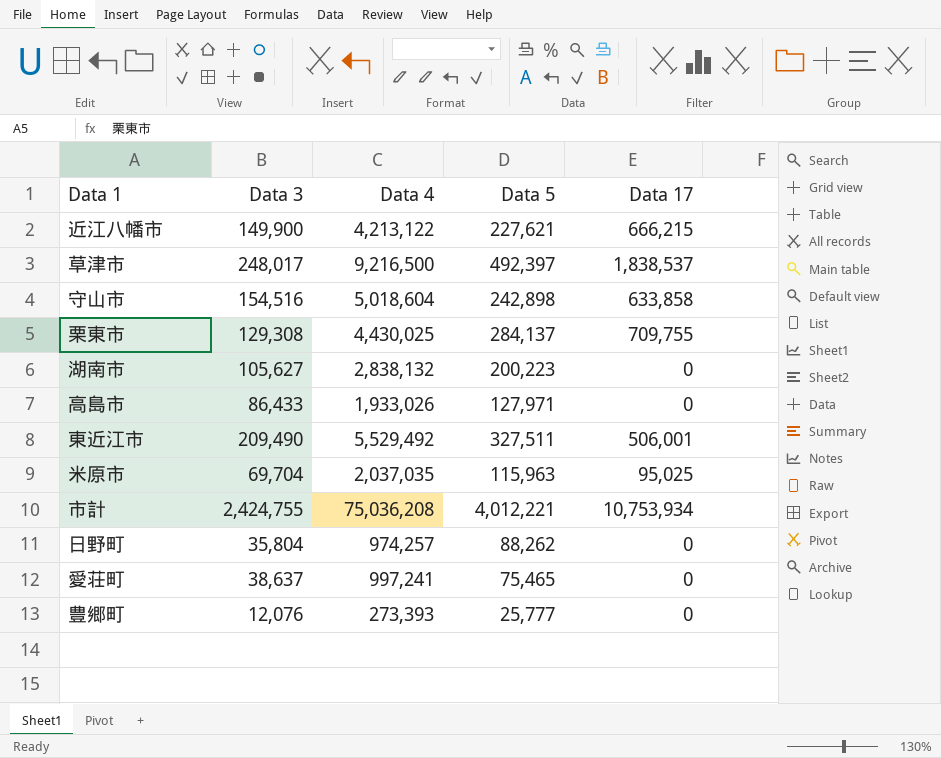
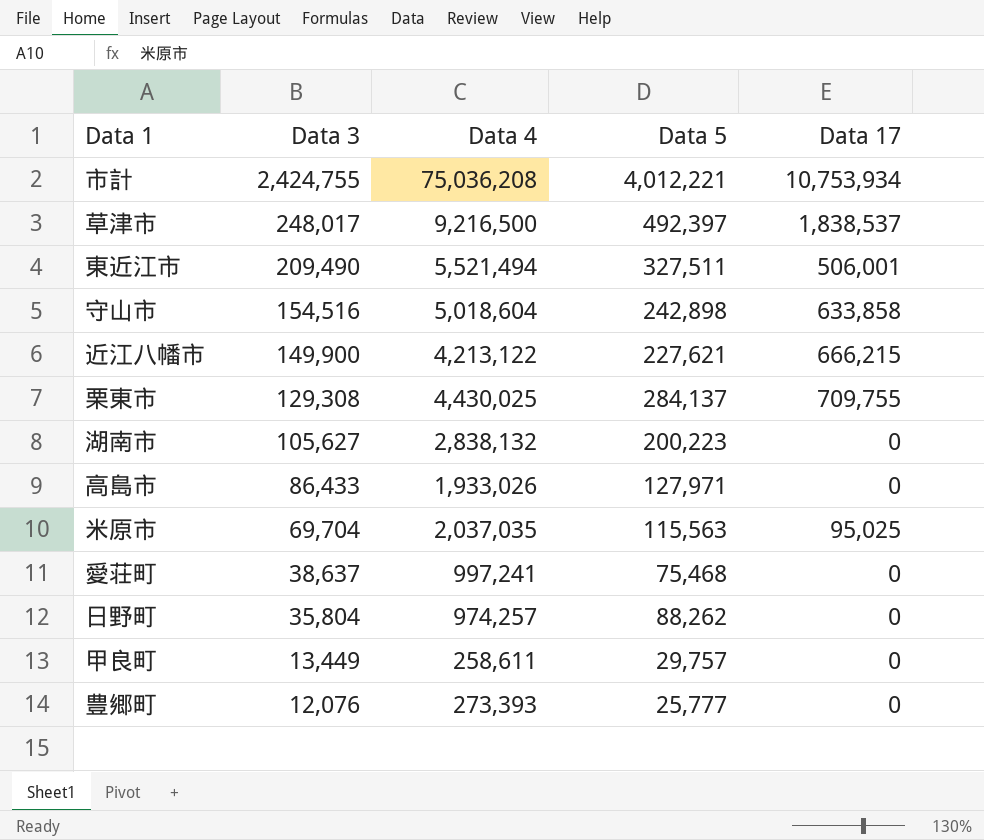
row order: none -> Data 3 descending
東近江市 | Data 4: 5,529,492 -> 5,521,494
米原市 | Data 5: 115,963 -> 115,563
愛荘町 | Data 5: 75,465 -> 75,468
row 甲良町: none -> 13,449 | 258,611 | 29,757 | 0

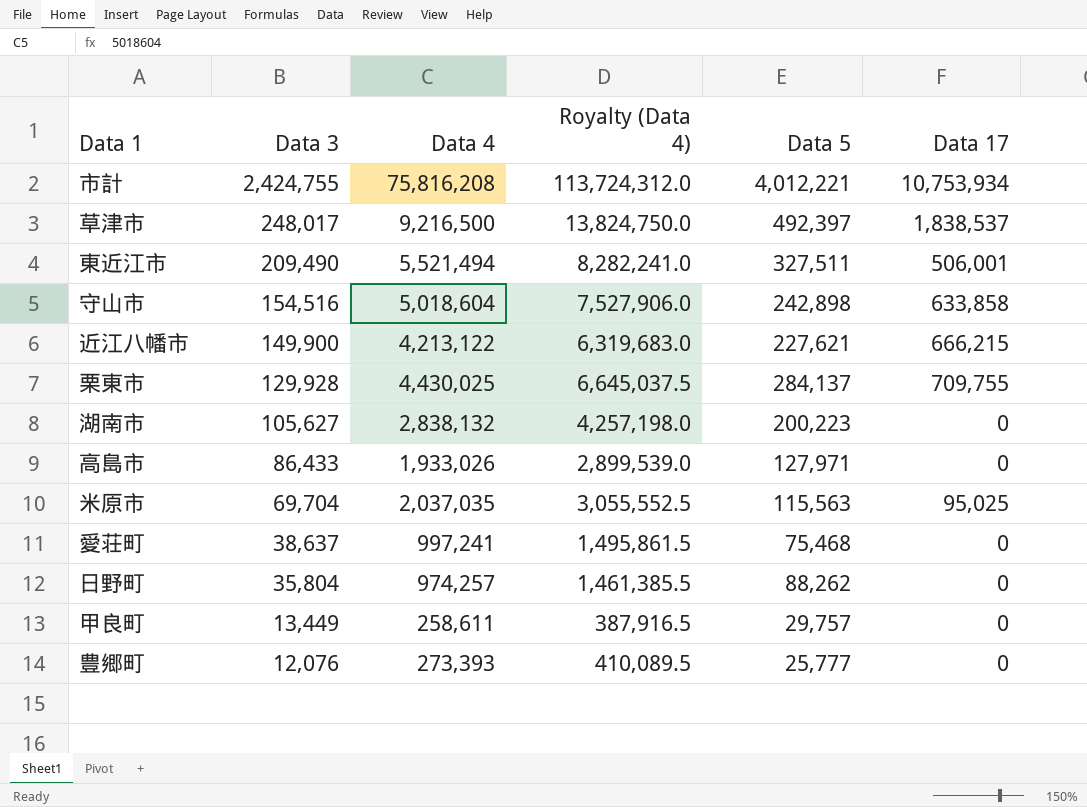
column Royalty (Data 4) | formula: none -> [Data 4] * 1.5
市計 | Data 4: 75,036,208 -> 75,816,208
栗東市 | Data 3: 129,308 -> 129,928

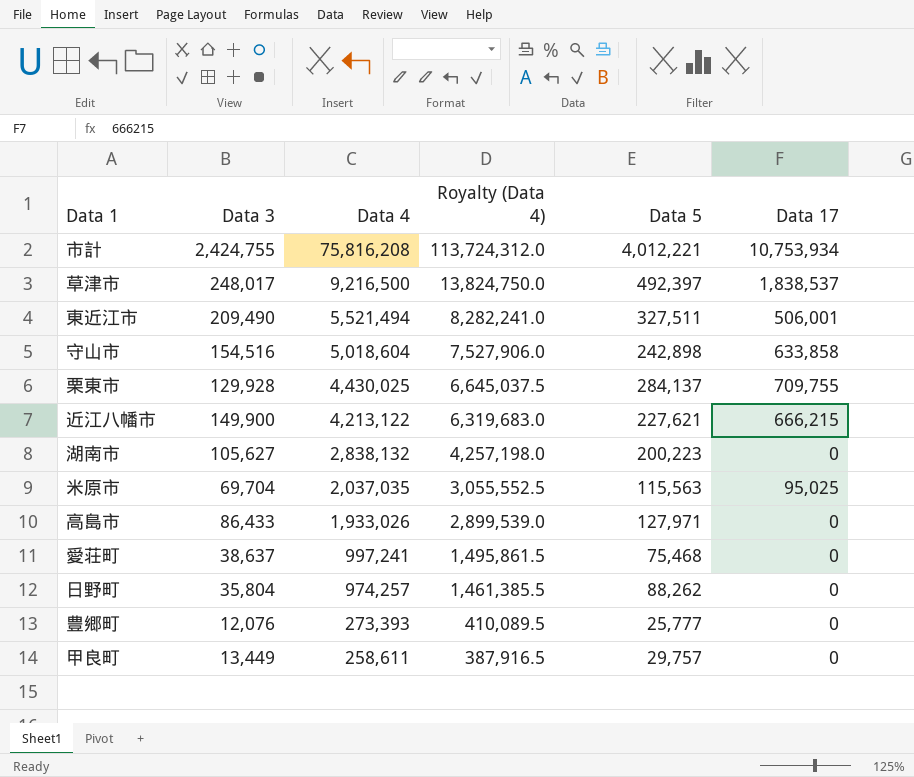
row order: Data 3 descending -> Data 4 descending

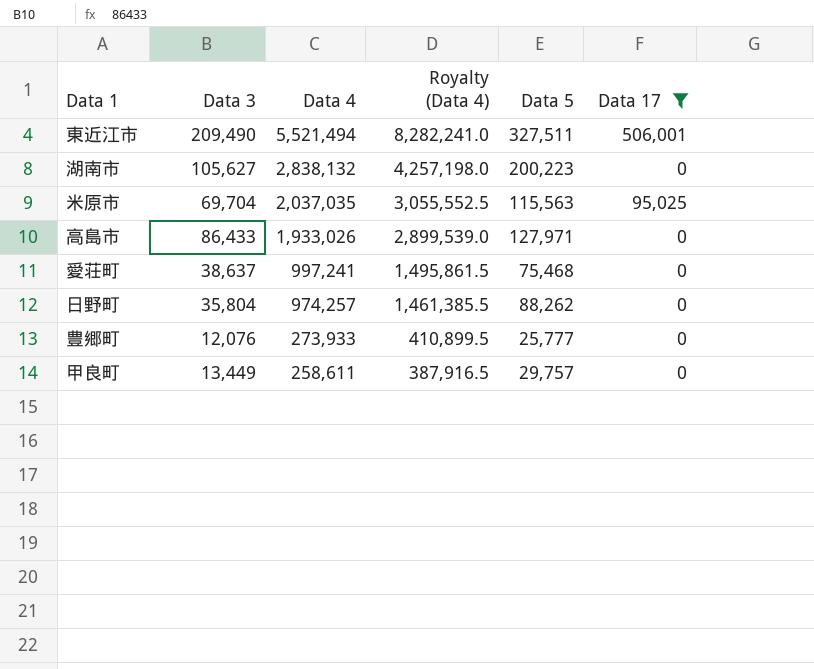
filter: none -> Data 17 <= 506,001
豊郷町 | Data 4: 273,393 -> 273,933
豊郷町 | Royalty (Data 4): 410,089.5 -> 410,899.5

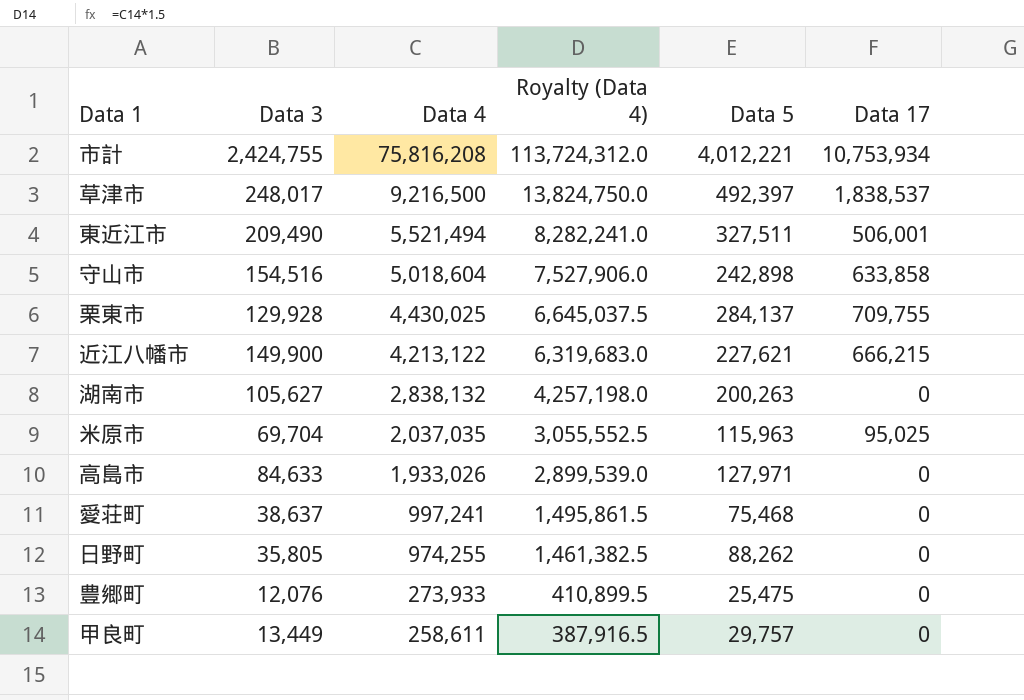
filter: Data 17 <= 506,001 -> none
湖南市 | Data 5: 200,223 -> 200,263
米原市 | Data 5: 115,563 -> 115,963
高島市 | Data 3: 86,433 -> 84,633
日野町 | Data 3: 35,804 -> 35,805
日野町 | Data 4: 974,257 -> 974,255
日野町 | Royalty (Data 4): 1,461,385.5 -> 1,461,382.5
豊郷町 | Data 5: 25,777 -> 25,475

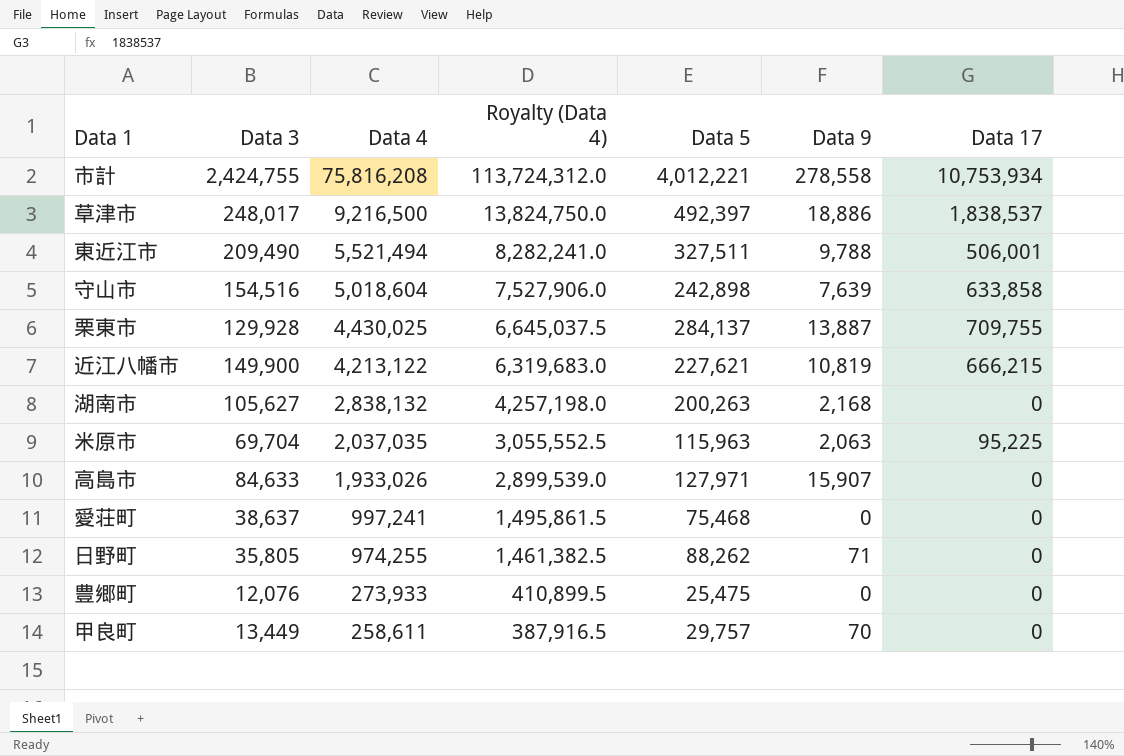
column Data 9 | position: none -> 6
米原市 | Data 17: 95,025 -> 95,225

